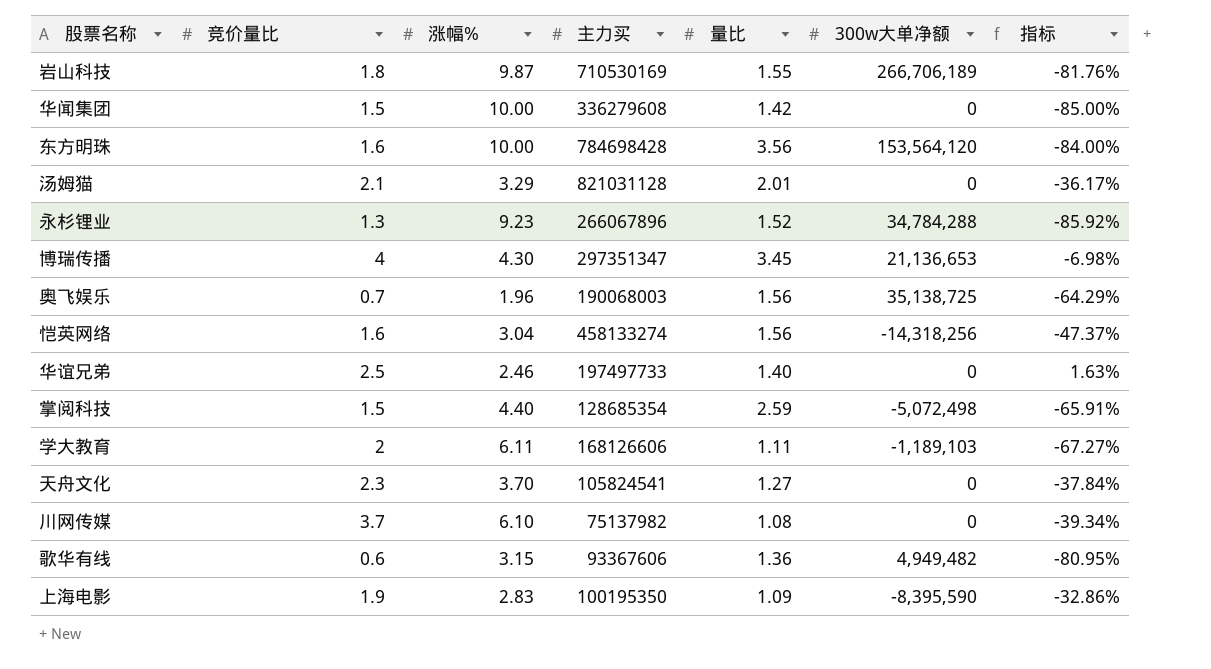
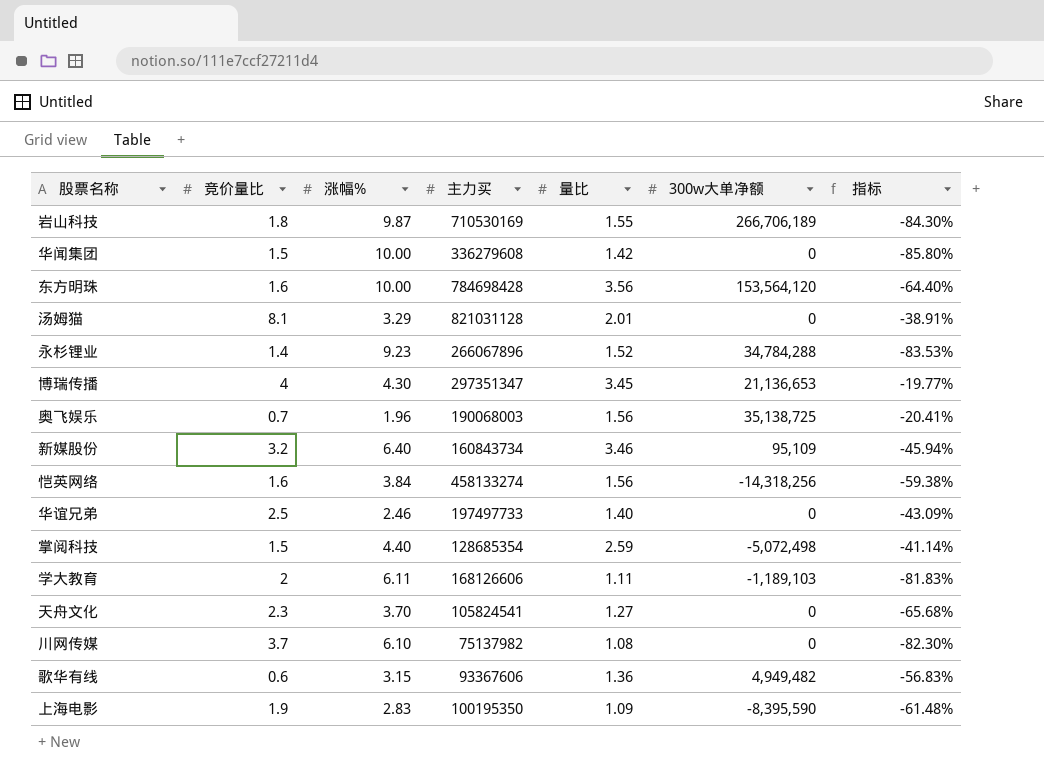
column 指标 | formula: ([竞价量比] - [涨幅%]) / [涨幅%] -> ([量比] - [涨幅%]) / [涨幅%]
汤姆猫 | 竞价量比: 2.1 -> 8.1
永杉锂业 | 竞价量比: 1.3 -> 1.4
row 新媒股份: none -> 3.2 | 6.40 | 160843734 | 3.46 | 95,109 | -45.94%
恺英网络 | 涨幅%: 3.04 -> 3.84

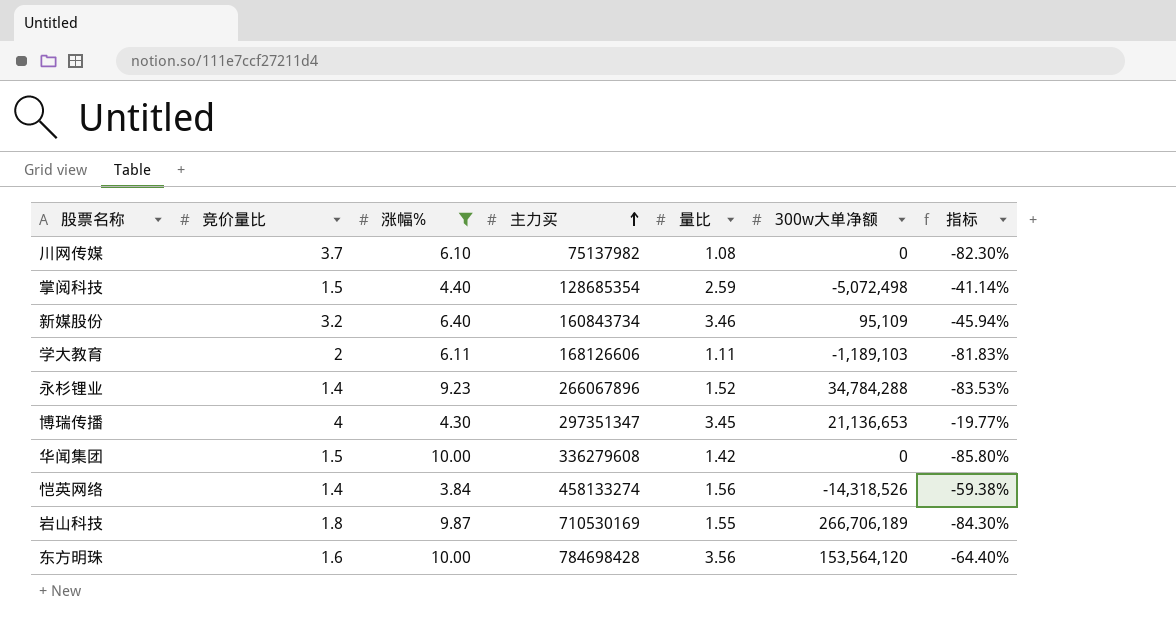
filter: none -> 涨幅% >= 3.84
row order: none -> 主力买 ascending
恺英网络 | 竞价量比: 1.6 -> 1.4
恺英网络 | 300w大单净额: -14,318,256 -> -14,318,526

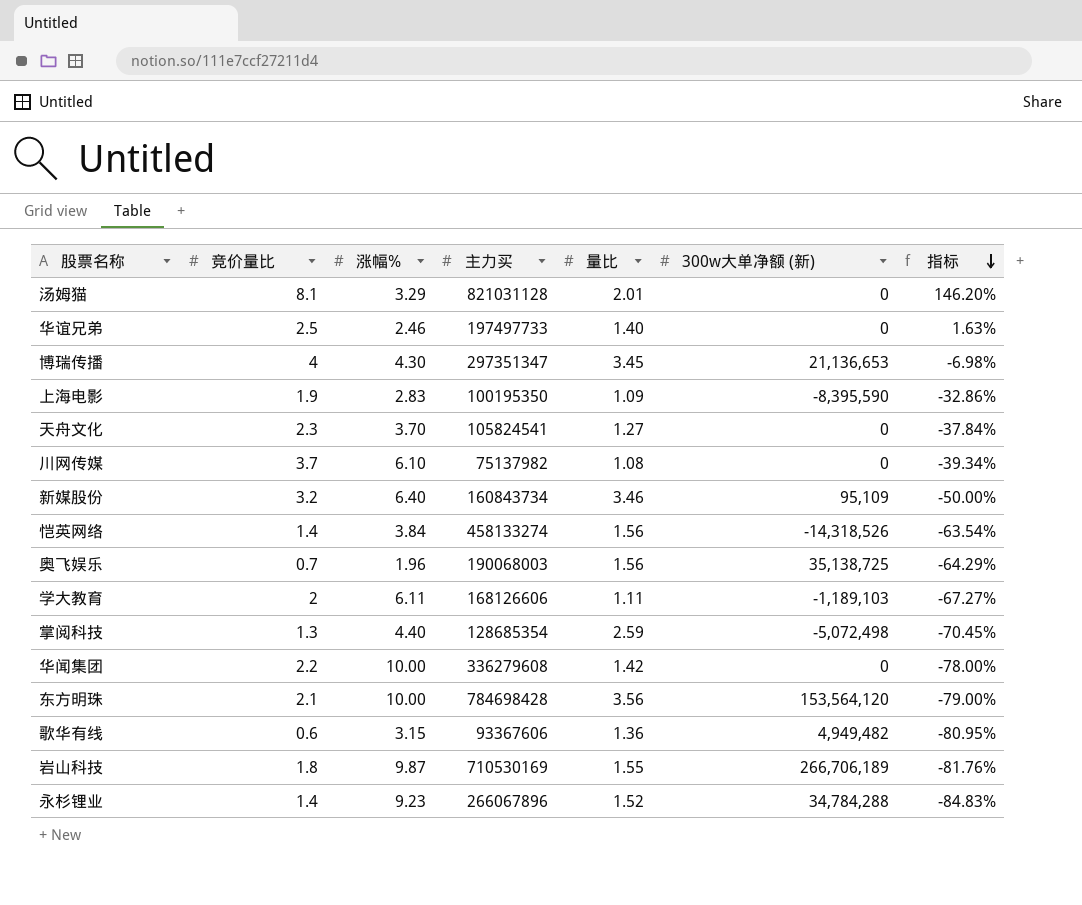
filter: 涨幅% >= 3.84 -> none
row order: 主力买 ascending -> 指标 descending
column name: 300w大单净额 -> 300w大单净额 (新)
column 指标 | formula: ([量比] - [涨幅%]) / [涨幅%] -> ([竞价量比] - [涨幅%]) / [涨幅%]
掌阅科技 | 竞价量比: 1.5 -> 1.3
华闻集团 | 竞价量比: 1.5 -> 2.2
东方明珠 | 竞价量比: 1.6 -> 2.1

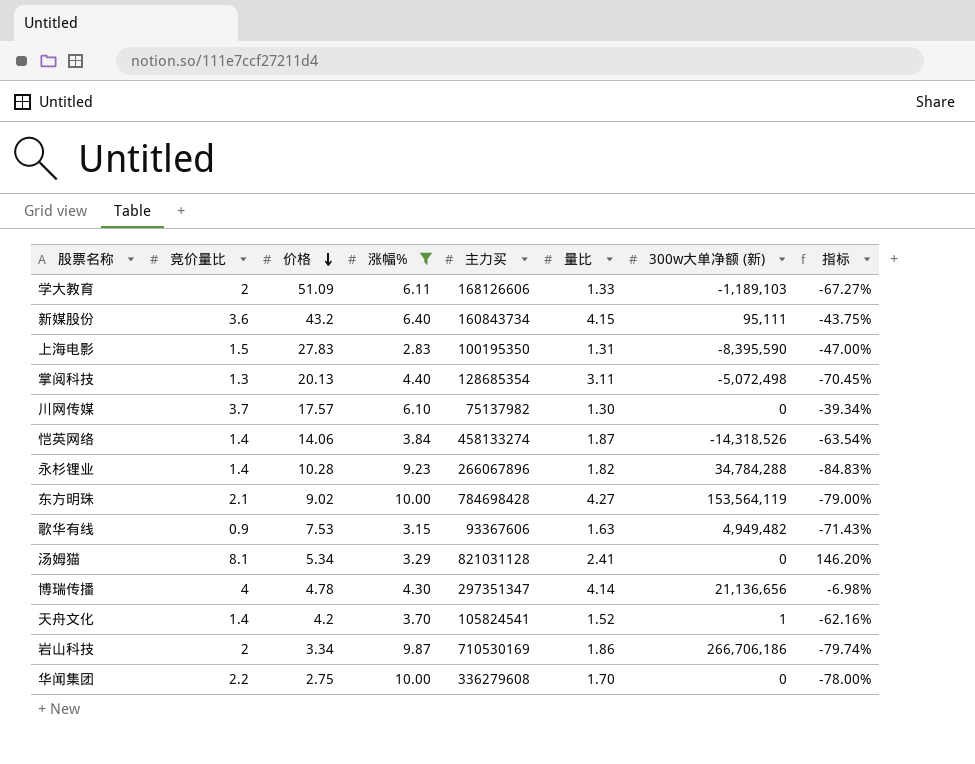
filter: none -> 涨幅% >= 2.83
row order: 指标 descending -> 价格 descending
column 价格 | position: none -> 3
学大教育 | 量比: 1.11 -> 1.33
新媒股份 | 竞价量比: 3.2 -> 3.6
新媒股份 | 量比: 3.46 -> 4.15
新媒股份 | 300w大单净额 (新): 95,109 -> 95,111
新媒股份 | 指标: -50.00% -> -43.75%
上海电影 | 竞价量比: 1.9 -> 1.5
上海电影 | 量比: 1.09 -> 1.31
上海电影 | 指标: -32.86% -> -47.00%
掌阅科技 | 量比: 2.59 -> 3.11
川网传媒 | 量比: 1.08 -> 1.30
恺英网络 | 量比: 1.56 -> 1.87
永杉锂业 | 量比: 1.52 -> 1.82
东方明珠 | 量比: 3.56 -> 4.27
东方明珠 | 300w大单净额 (新): 153,564,120 -> 153,564,119
歌华有线 | 竞价量比: 0.6 -> 0.9
歌华有线 | 量比: 1.36 -> 1.63
歌华有线 | 指标: -80.95% -> -71.43%
汤姆猫 | 量比: 2.01 -> 2.41
博瑞传播 | 量比: 3.45 -> 4.14
博瑞传播 | 300w大单净额 (新): 21,136,653 -> 21,136,656
天舟文化 | 竞价量比: 2.3 -> 1.4
天舟文化 | 量比: 1.27 -> 1.52
天舟文化 | 300w大单净额 (新): 0 -> 1
天舟文化 | 指标: -37.84% -> -62.16%
岩山科技 | 竞价量比: 1.8 -> 2
岩山科技 | 量比: 1.55 -> 1.86
岩山科技 | 300w大单净额 (新): 266,706,189 -> 266,706,186
岩山科技 | 指标: -81.76% -> -79.74%
华闻集团 | 量比: 1.42 -> 1.70

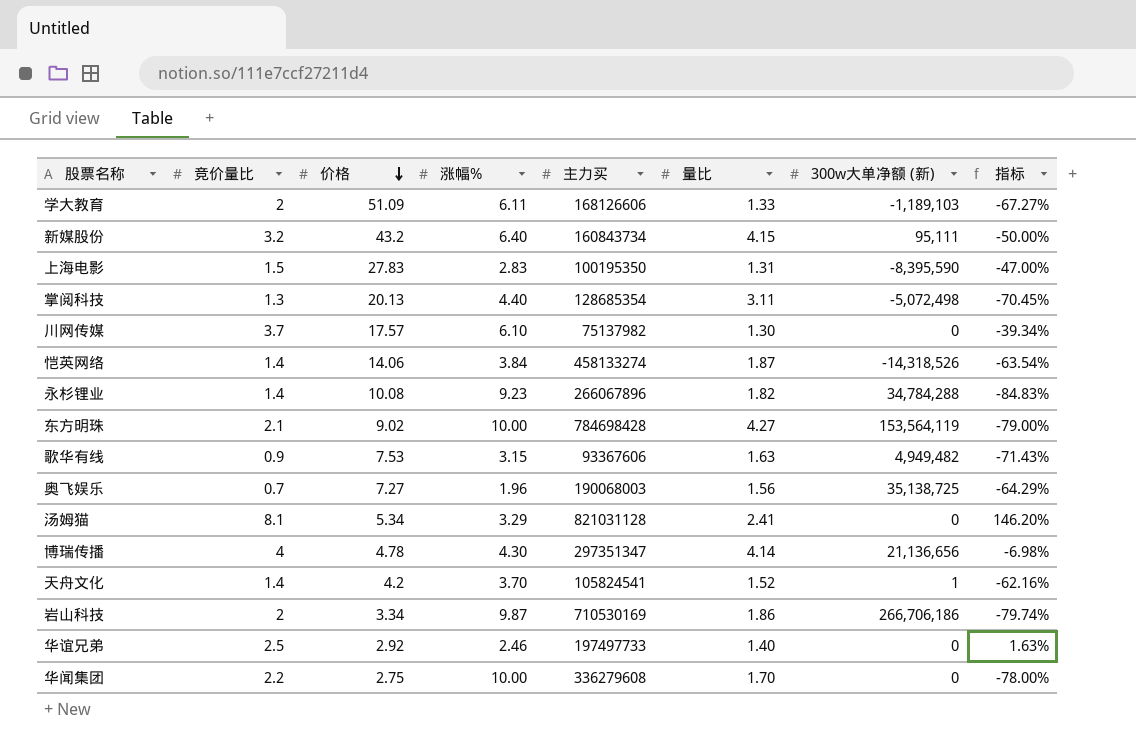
filter: 涨幅% >= 2.83 -> none
新媒股份 | 竞价量比: 3.6 -> 3.2
新媒股份 | 指标: -43.75% -> -50.00%
永杉锂业 | 价格: 10.28 -> 10.08

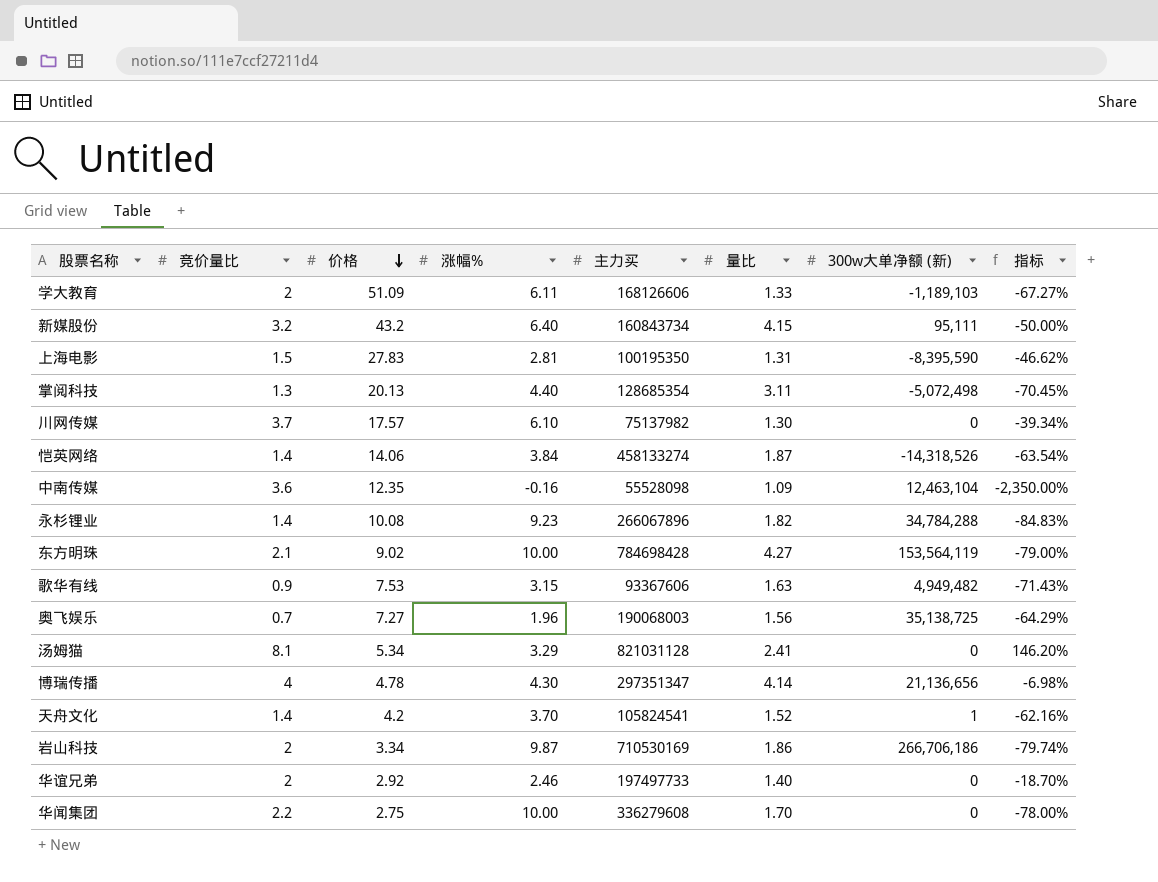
上海电影 | 涨幅%: 2.83 -> 2.81
上海电影 | 指标: -47.00% -> -46.62%
row 中南传媒: none -> 3.6 | 12.35 | -0.16 | 55528098 | 1.09 | 12,463,104 | -2,350.00%
华谊兄弟 | 竞价量比: 2.5 -> 2
华谊兄弟 | 指标: 1.63% -> -18.70%

